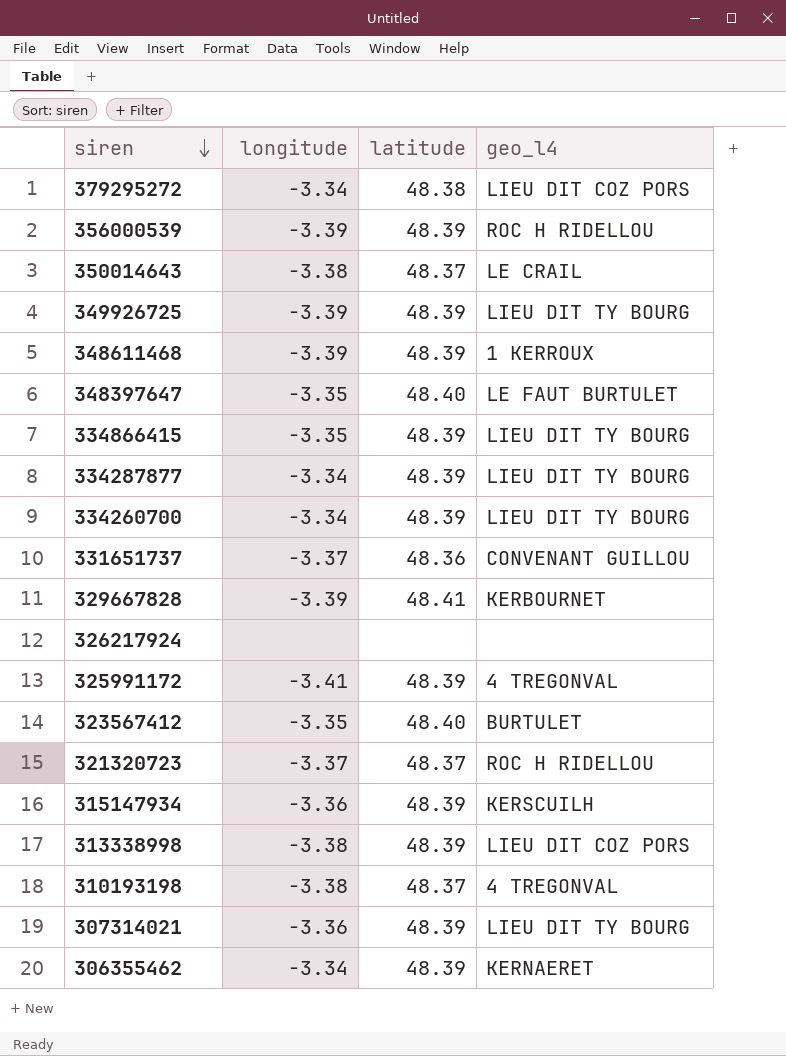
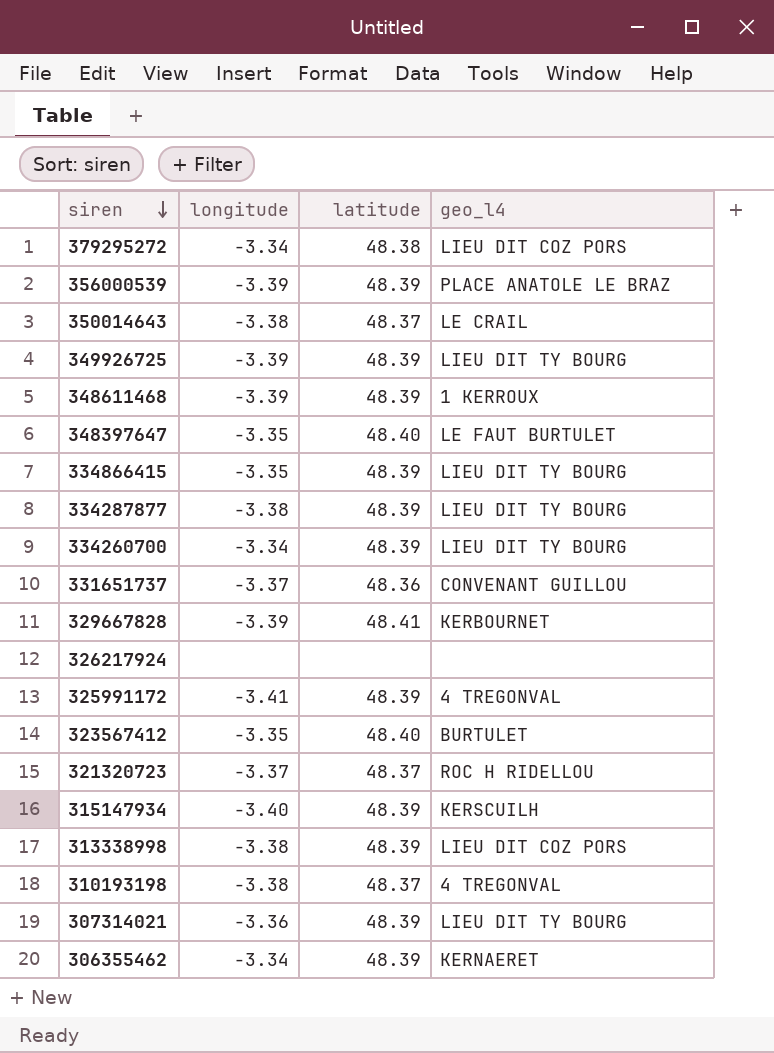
356000539 | geo_l4: ROC H RIDELLOU -> PLACE ANATOLE LE BRAZ
334287877 | longitude: -3.34 -> -3.38
315147934 | longitude: -3.36 -> -3.40

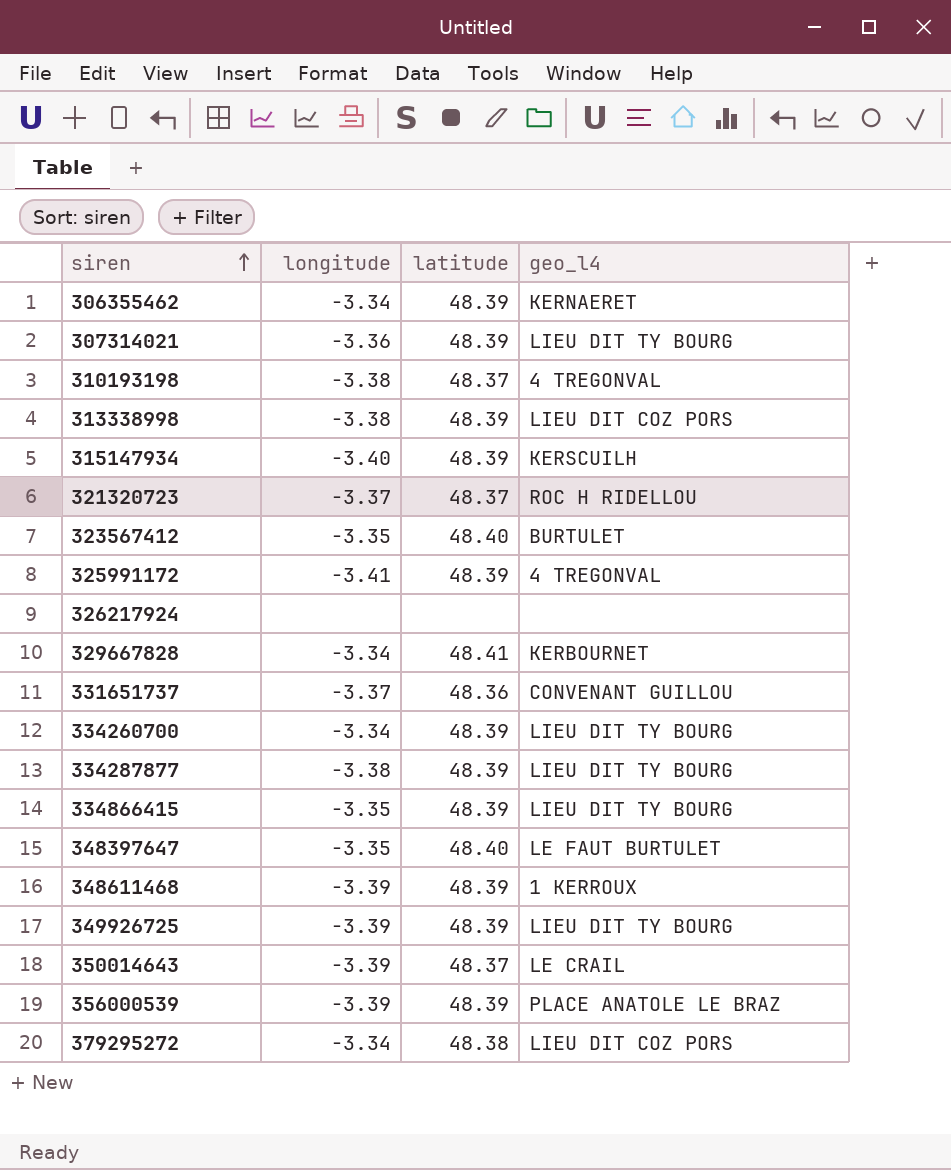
row order: siren descending -> siren ascending
329667828 | longitude: -3.39 -> -3.34
350014643 | longitude: -3.38 -> -3.39

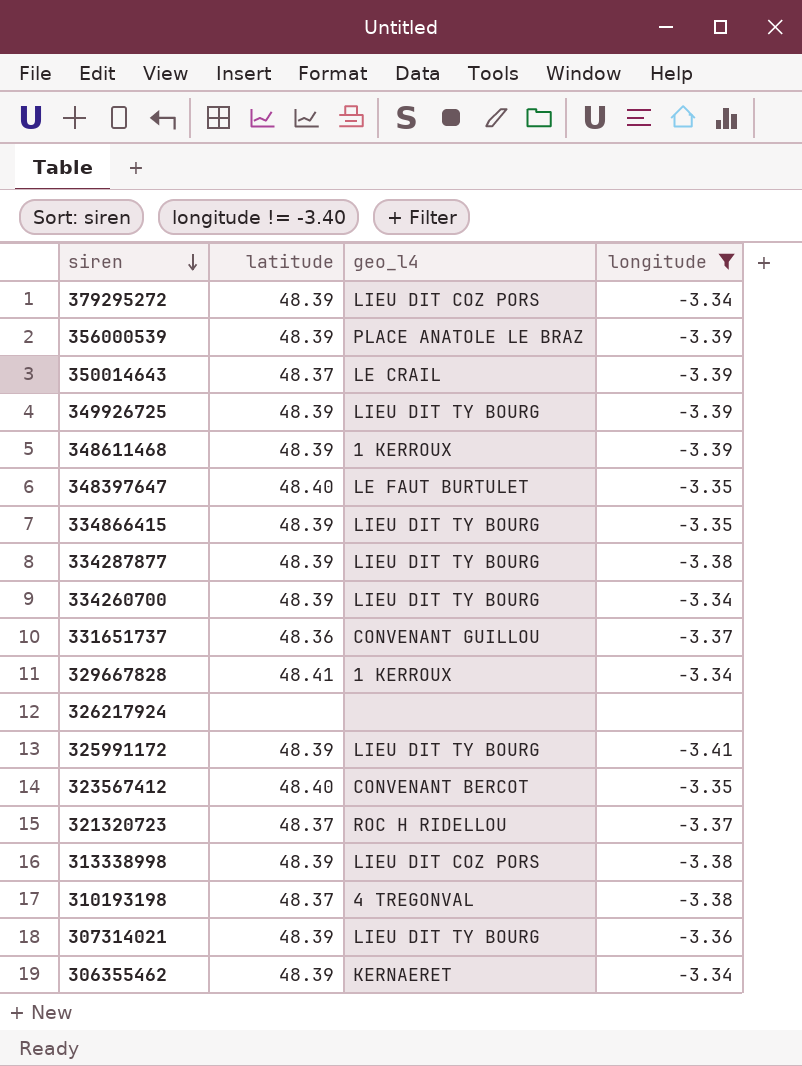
filter: none -> longitude != -3.40
row order: siren ascending -> siren descending
column longitude | position: 2 -> 4
379295272 | latitude: 48.38 -> 48.39
329667828 | geo_l4: KERBOURNET -> 1 KERROUX
325991172 | geo_l4: 4 TREGONVAL -> LIEU DIT TY BOURG
323567412 | geo_l4: BURTULET -> CONVENANT BERCOT

